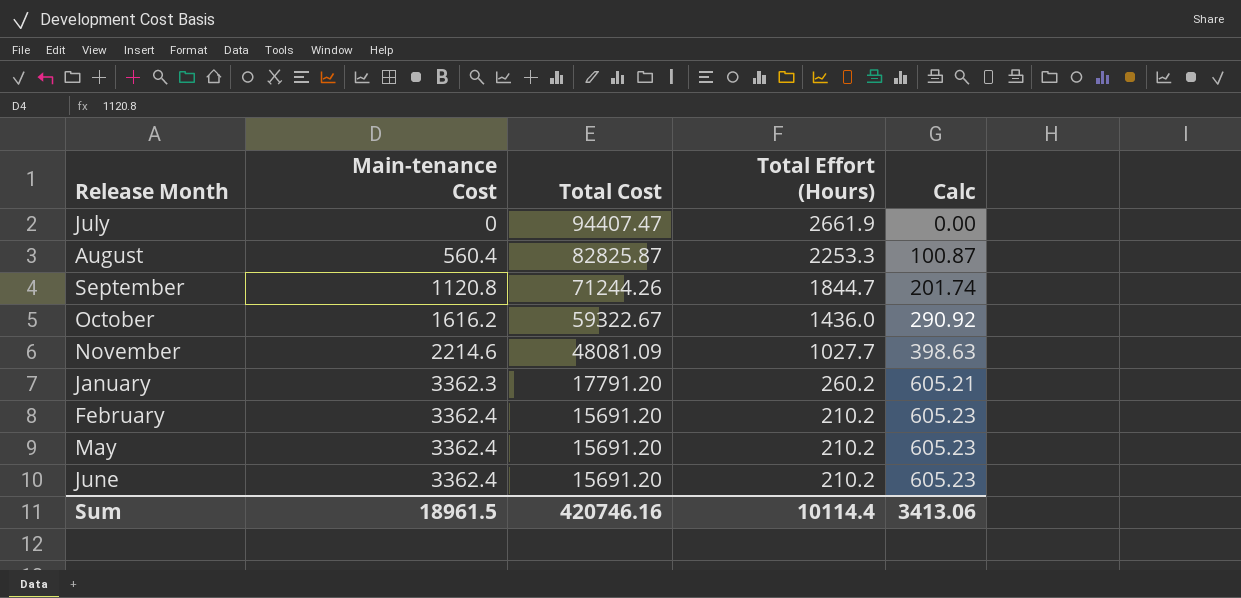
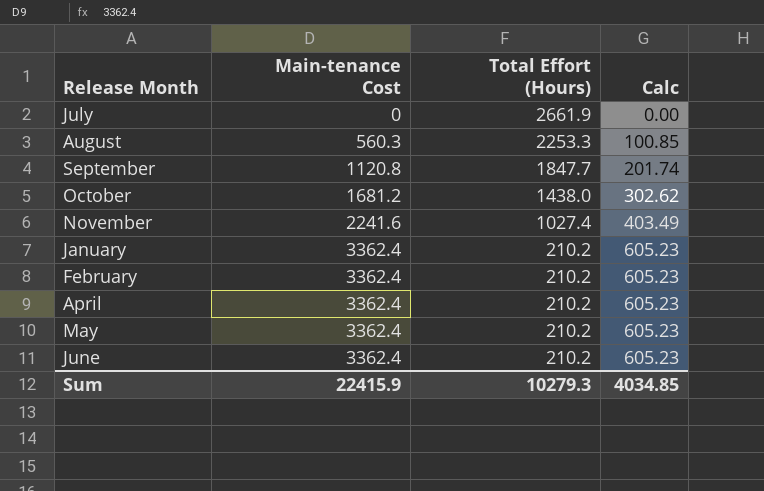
column Total Cost | position: 3 -> none
August | Main-tenance Cost: 560.4 -> 560.3
August | Calc: 100.87 -> 100.85
September | Total Effort (Hours): 1844.7 -> 1847.7
October | Main-tenance Cost: 1616.2 -> 1681.2
October | Total Effort (Hours): 1436.0 -> 1438.0
October | Calc: 290.92 -> 302.62
November | Main-tenance Cost: 2214.6 -> 2241.6
November | Total Effort (Hours): 1027.7 -> 1027.4
November | Calc: 398.63 -> 403.49
January | Main-tenance Cost: 3362.3 -> 3362.4
January | Total Effort (Hours): 260.2 -> 210.2
January | Calc: 605.21 -> 605.23
row April: none -> 3362.4 | 210.2 | 605.23
Sum | Main-tenance Cost: 18961.5 -> 22415.9
Sum | Total Effort (Hours): 10114.4 -> 10279.3
Sum | Calc: 3413.06 -> 4034.85

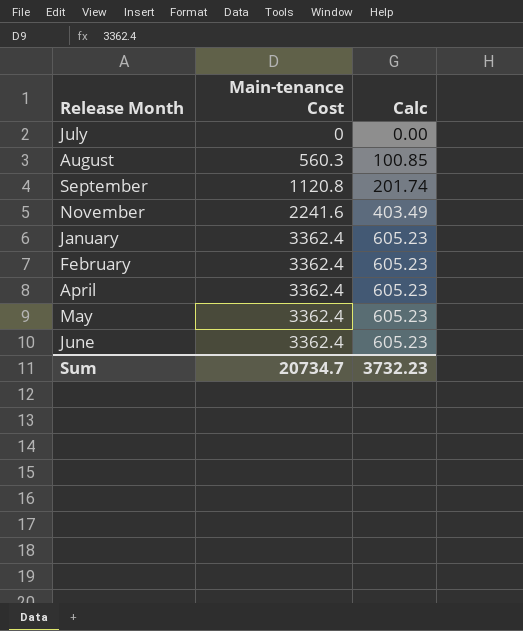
column Total Effort (Hours) | position: 3 -> none
row October: 1681.2 | 1438.0 | 302.62 -> none
Sum | Main-tenance Cost: 22415.9 -> 20734.7
Sum | Calc: 4034.85 -> 3732.23

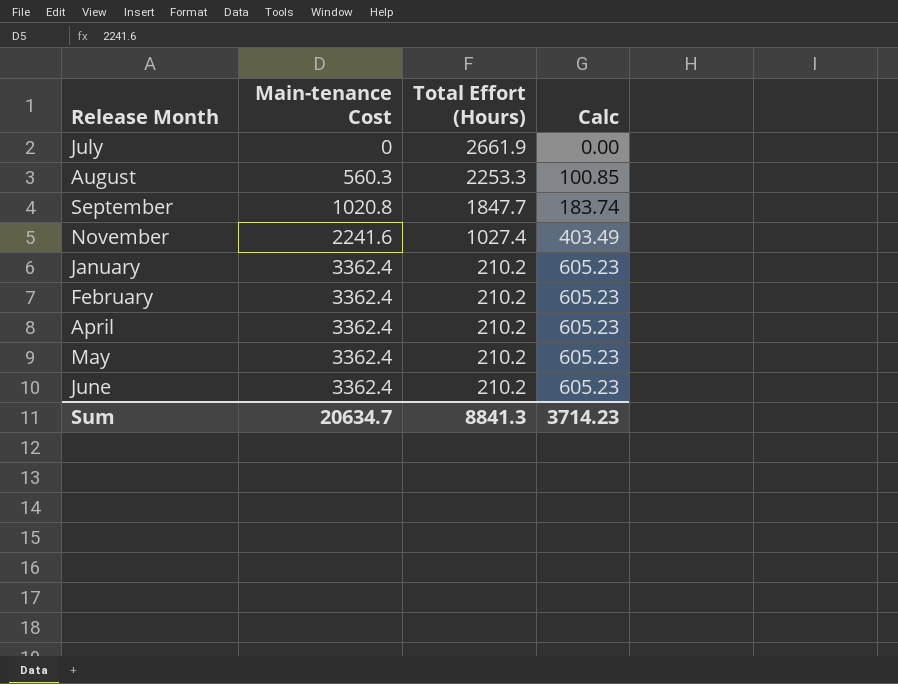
column Total Effort (Hours) | position: none -> 3
September | Main-tenance Cost: 1120.8 -> 1020.8
September | Calc: 201.74 -> 183.74
Sum | Main-tenance Cost: 20734.7 -> 20634.7
Sum | Calc: 3732.23 -> 3714.23

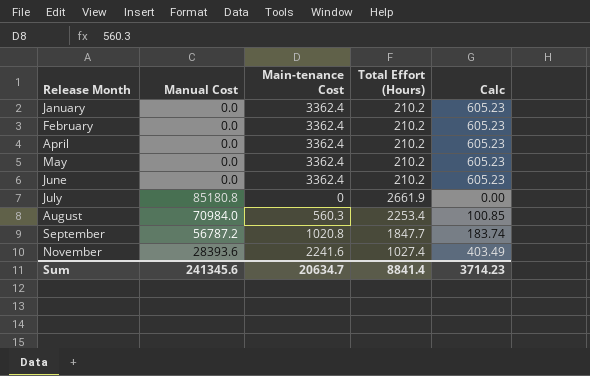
row order: Main-tenance Cost ascending -> Release Month ascending
column Manual Cost | position: none -> 2
August | Total Effort (Hours): 2253.3 -> 2253.4
Sum | Total Effort (Hours): 8841.3 -> 8841.4

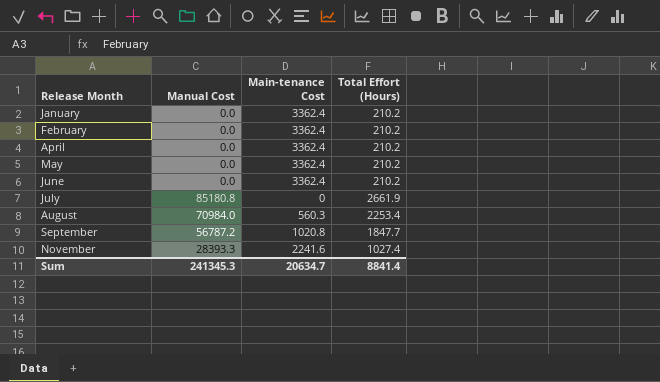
column Calc | formula: [Main-tenance Cost] * 0.18 -> none
November | Manual Cost: 28393.6 -> 28393.3
Sum | Manual Cost: 241345.6 -> 241345.3

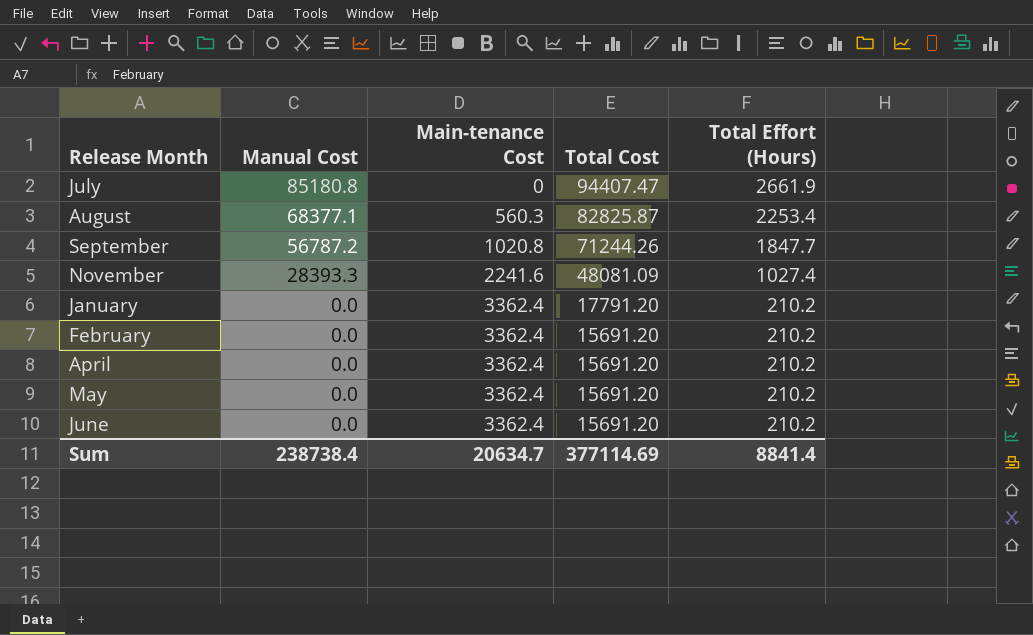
row order: Release Month ascending -> Manual Cost descending
column Total Cost | position: none -> 4
August | Manual Cost: 70984.0 -> 68377.1
Sum | Manual Cost: 241345.3 -> 238738.4

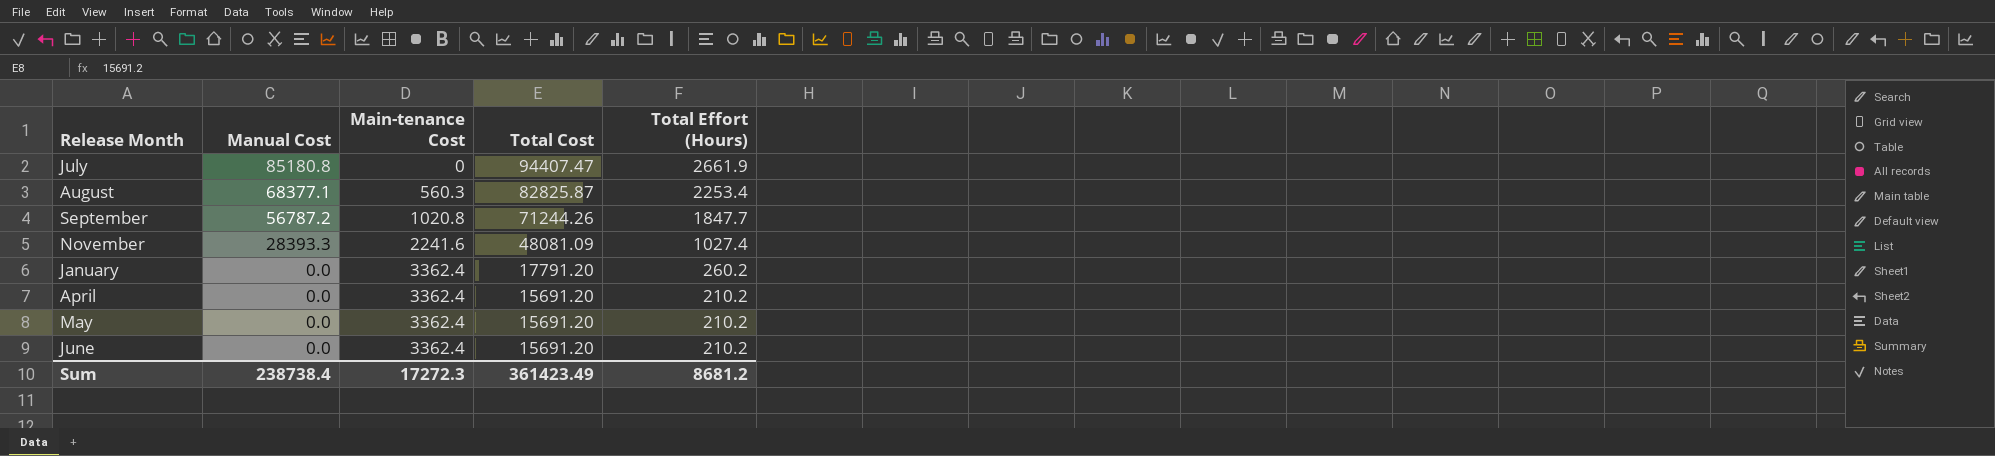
row February: 0.0 | 3362.4 | 15691.20 | 210.2 -> none
January | Total Effort (Hours): 210.2 -> 260.2
Sum | Main-tenance Cost: 20634.7 -> 17272.3
Sum | Total Cost: 377114.69 -> 361423.49
Sum | Total Effort (Hours): 8841.4 -> 8681.2

